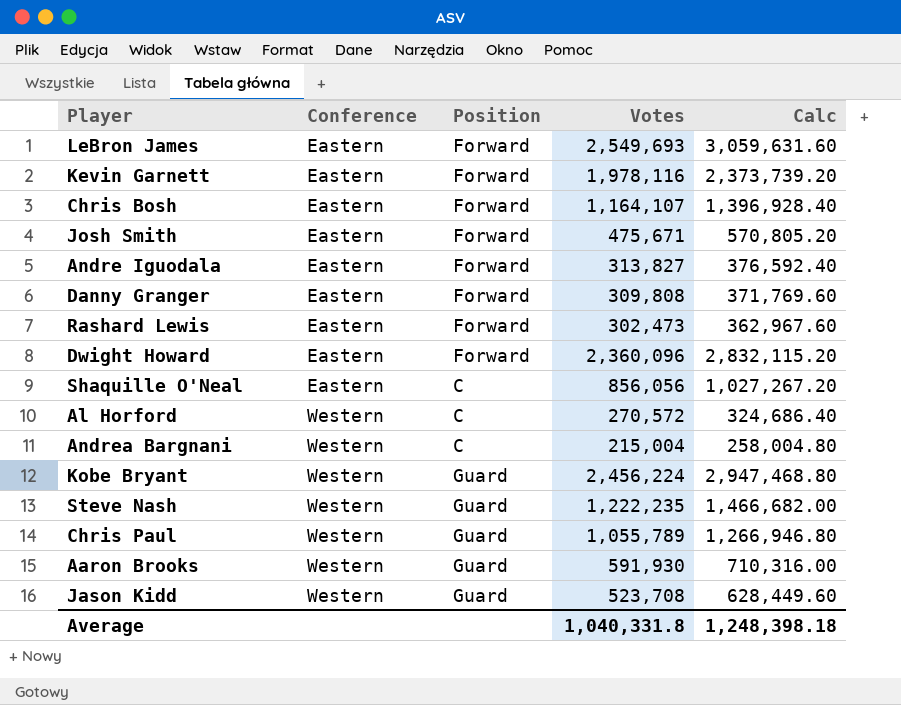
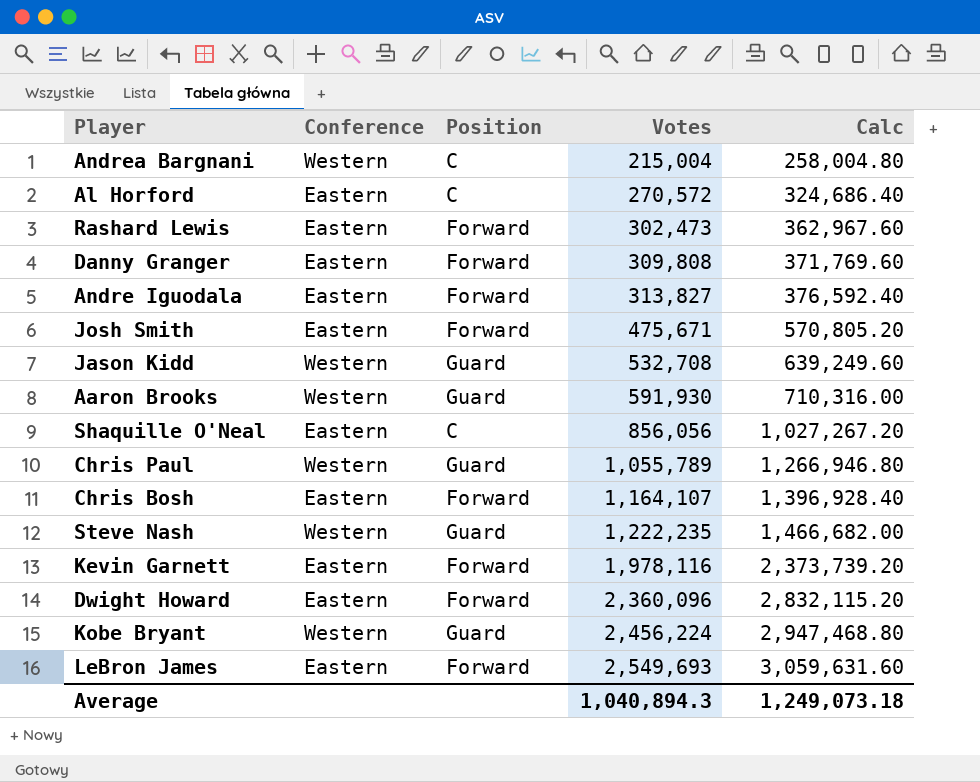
row order: Conference ascending -> Votes ascending
Al Horford | Conference: Western -> Eastern
Jason Kidd | Votes: 523,708 -> 532,708
Jason Kidd | Calc: 628,449.60 -> 639,249.60
Average | Votes: 1,040,331.8 -> 1,040,894.3
Average | Calc: 1,248,398.18 -> 1,249,073.18

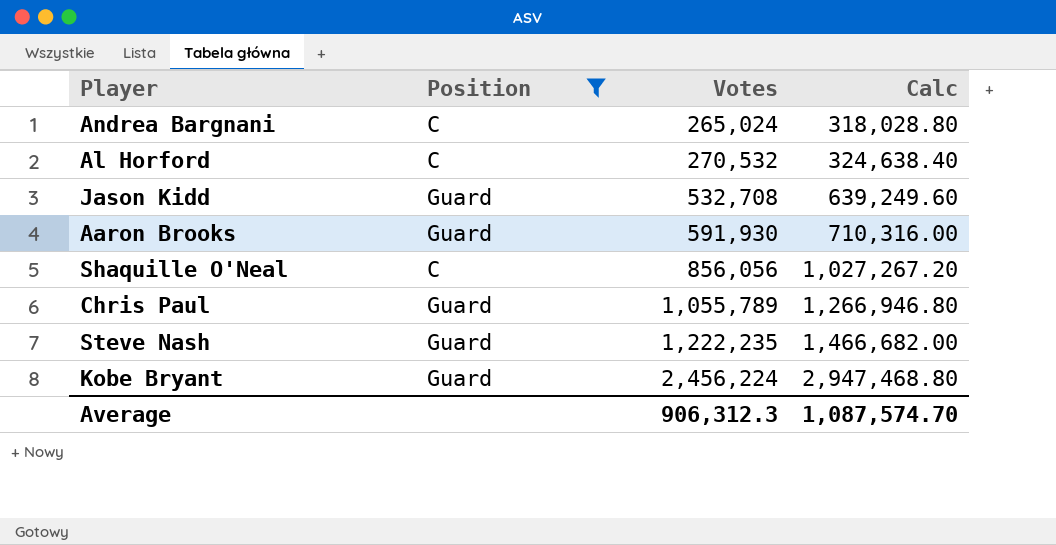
filter: none -> Position != Forward
column Conference | position: 2 -> none
Andrea Bargnani | Votes: 215,004 -> 265,024
Andrea Bargnani | Calc: 258,004.80 -> 318,028.80
Al Horford | Votes: 270,572 -> 270,532
Al Horford | Calc: 324,686.40 -> 324,638.40
Average | Votes: 1,040,894.3 -> 906,312.3
Average | Calc: 1,249,073.18 -> 1,087,574.70

